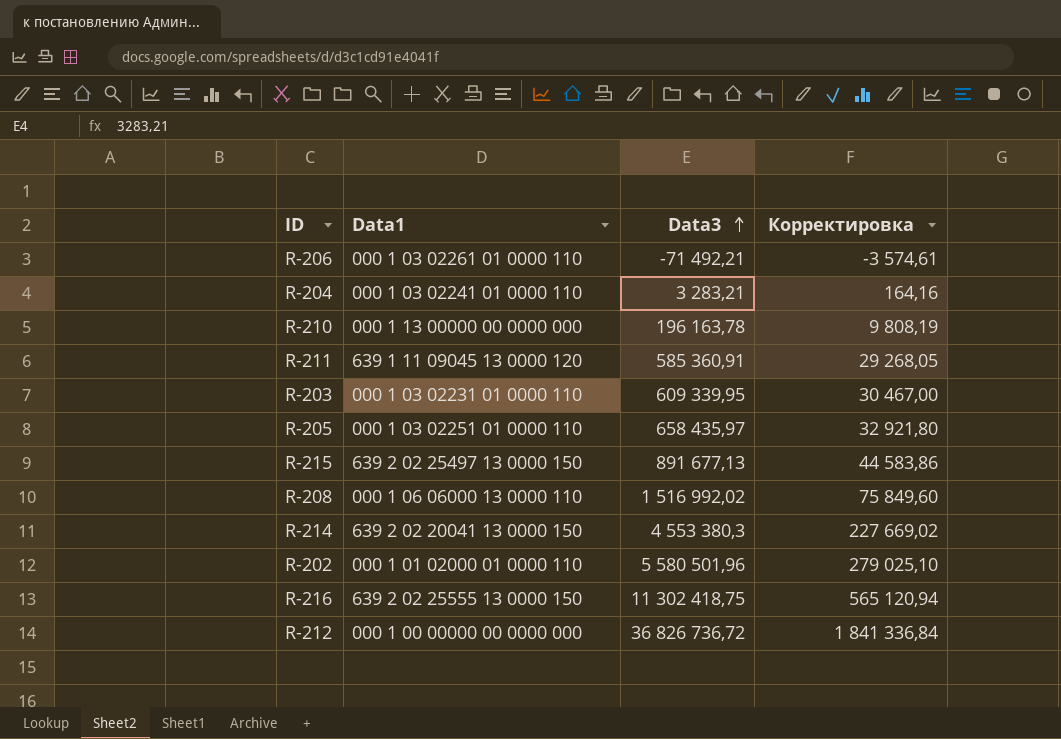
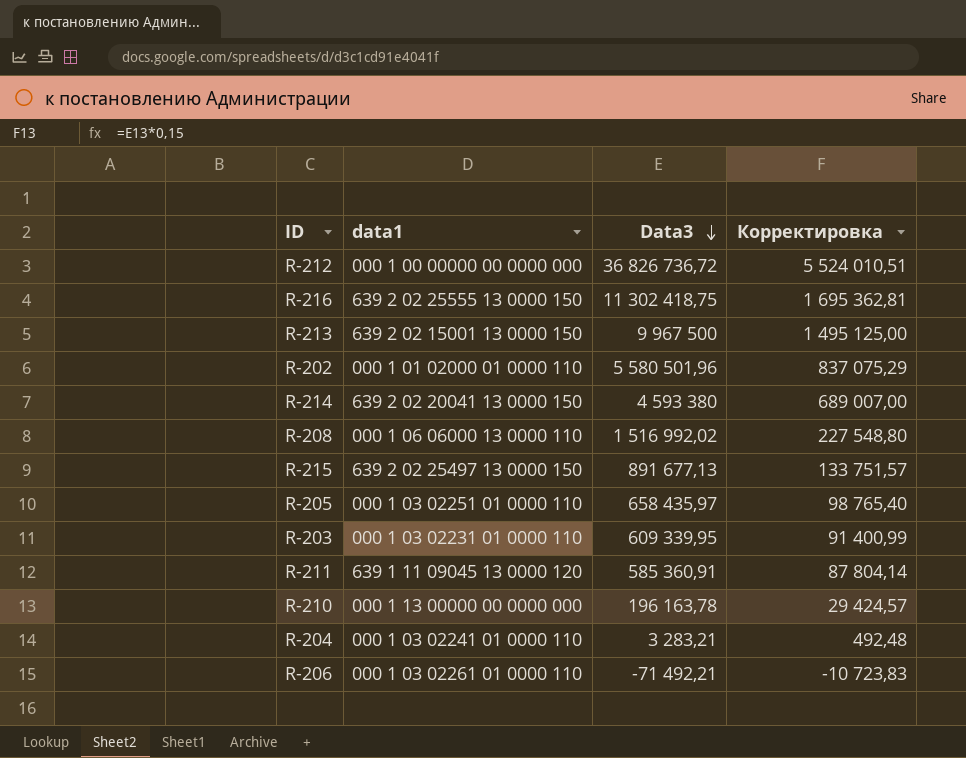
row order: Data3 ascending -> Data3 descending
column name: Data1 -> data1
column Корректировка | formula: [Data3] * 0,05 -> [Data3] * 0,15
row R-213: none -> 639 2 02 15001 13 0000 150 | 9 967 500 | 1 495 125,00
R-214 | Data3: 4 553 380,3 -> 4 593 380

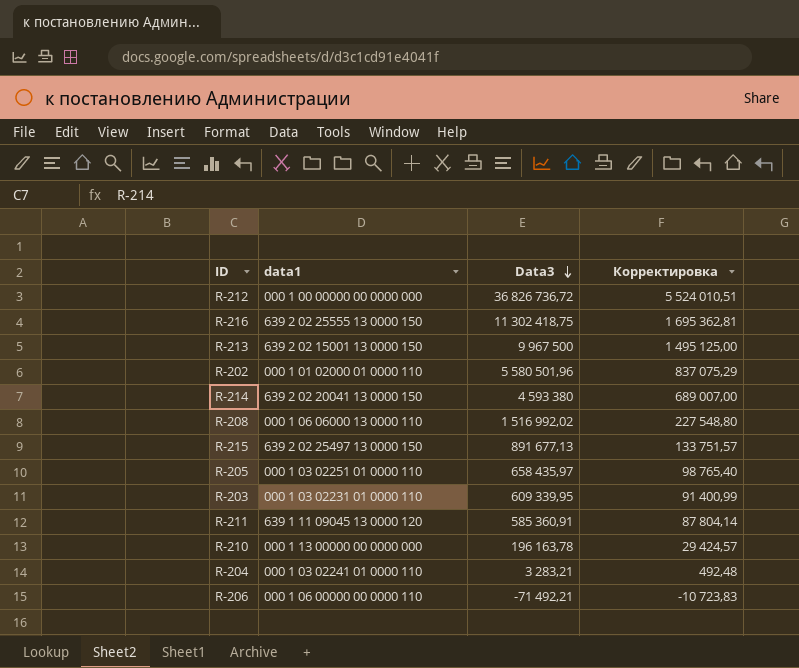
R-206 | data1: 000 1 03 02261 01 0000 110 -> 000 1 06 00000 00 0000 110

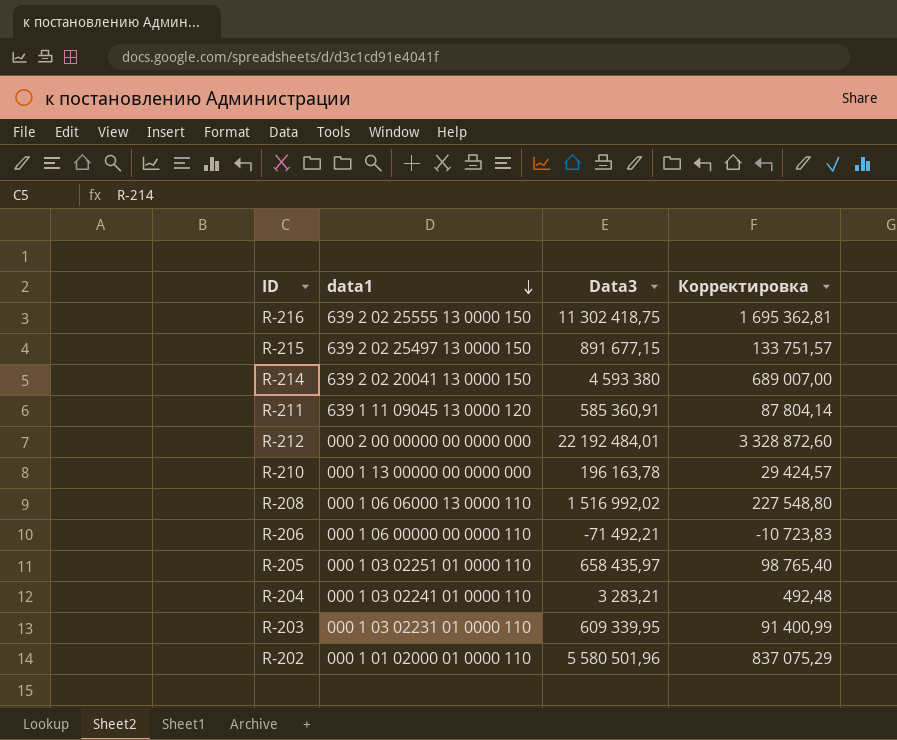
row order: Data3 descending -> data1 descending
row R-213: 639 2 02 15001 13 0000 150 | 9 967 500 | 1 495 125,00 -> none
R-215 | Data3: 891 677,13 -> 891 677,15
R-212 | data1: 000 1 00 00000 00 0000 000 -> 000 2 00 00000 00 0000 000
R-212 | Data3: 36 826 736,72 -> 22 192 484,01
R-212 | Корректировка: 5 524 010,51 -> 3 328 872,60

